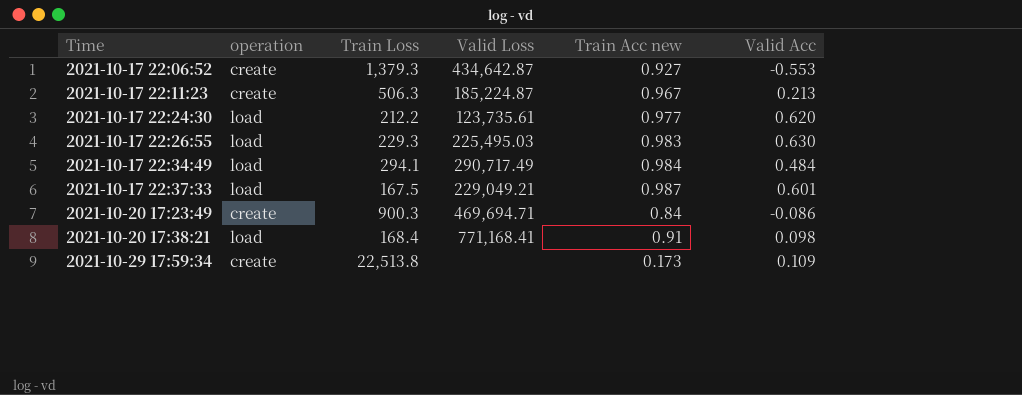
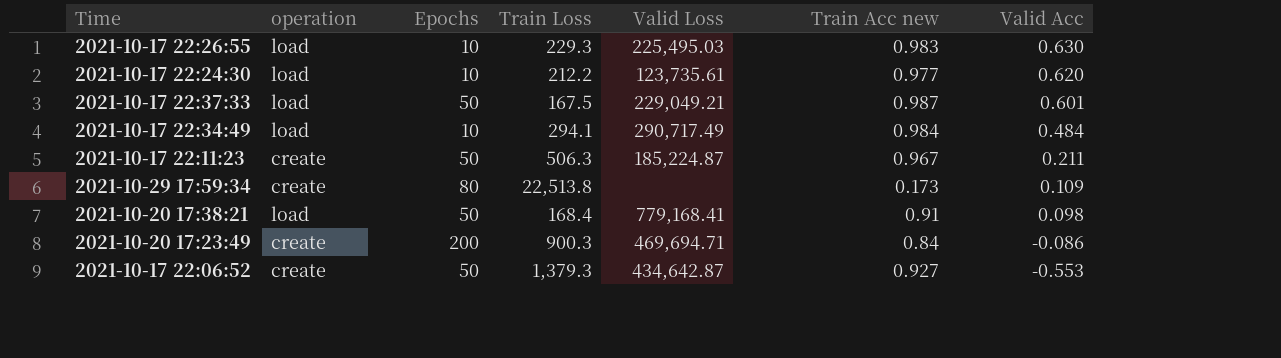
row order: Time ascending -> Valid Acc descending
column Epochs | position: none -> 3
2021-10-17 22:11:23 | Valid Acc: 0.213 -> 0.211
2021-10-20 17:38:21 | Valid Loss: 771,168.41 -> 779,168.41

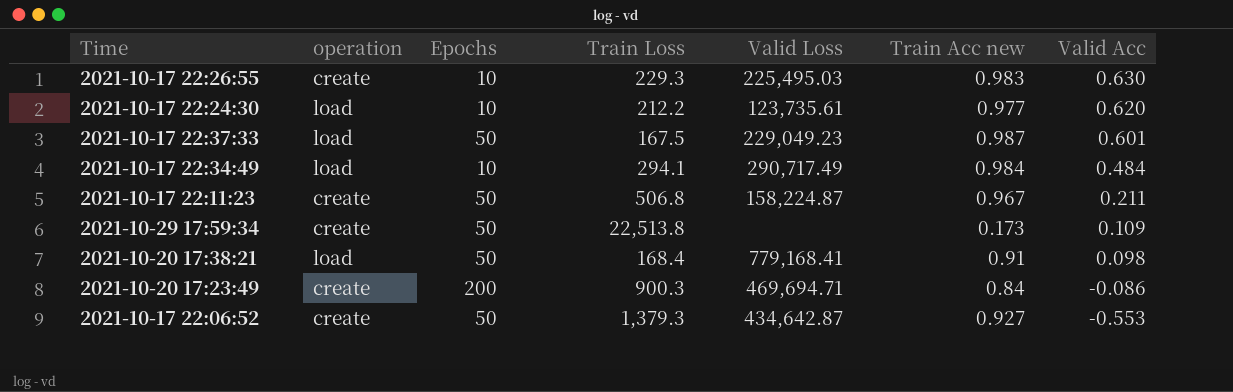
2021-10-17 22:26:55 | operation: load -> create
2021-10-17 22:37:33 | Valid Loss: 229,049.21 -> 229,049.23
2021-10-17 22:11:23 | Train Loss: 506.3 -> 506.8
2021-10-17 22:11:23 | Valid Loss: 185,224.87 -> 158,224.87
2021-10-29 17:59:34 | Epochs: 80 -> 50

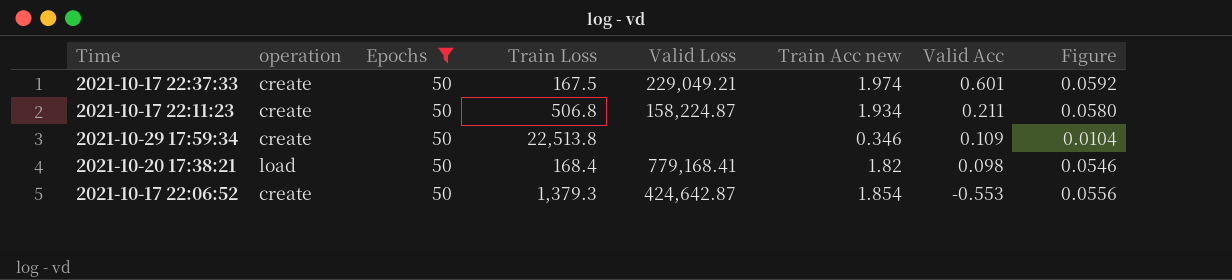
filter: none -> Epochs = 50
column Figure | formula: none -> [Train Acc new] * 0.03
2021-10-17 22:37:33 | operation: load -> create
2021-10-17 22:37:33 | Valid Loss: 229,049.23 -> 229,049.21
2021-10-17 22:37:33 | Train Acc new: 0.987 -> 1.974
2021-10-17 22:11:23 | Train Acc new: 0.967 -> 1.934
2021-10-29 17:59:34 | Train Acc new: 0.173 -> 0.346
2021-10-20 17:38:21 | Train Acc new: 0.91 -> 1.82
2021-10-17 22:06:52 | Valid Loss: 434,642.87 -> 424,642.87
2021-10-17 22:06:52 | Train Acc new: 0.927 -> 1.854

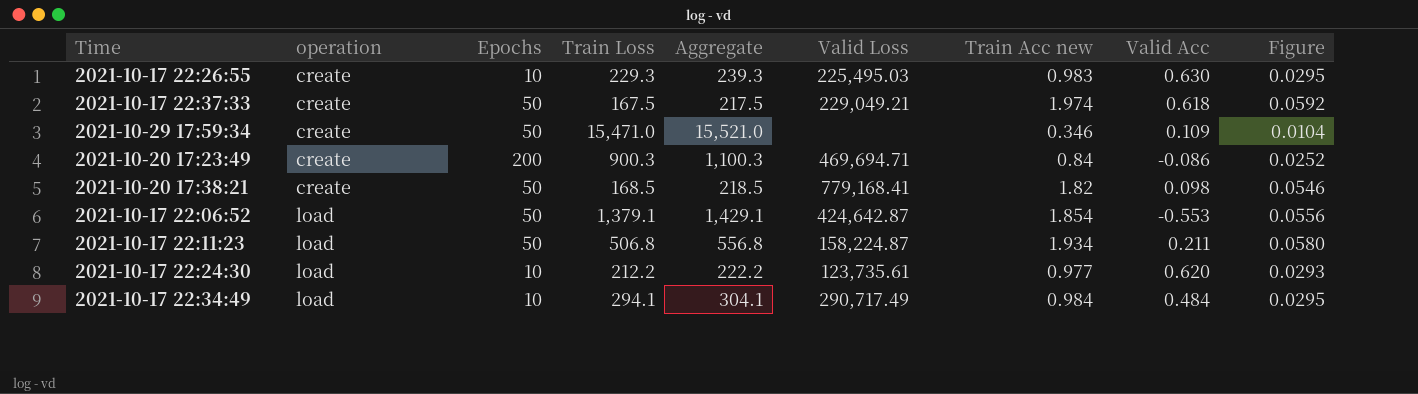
filter: Epochs = 50 -> none
row order: Valid Acc descending -> operation ascending
column Aggregate | formula: none -> [Epochs] + [Train Loss]
2021-10-17 22:37:33 | Valid Acc: 0.601 -> 0.618
2021-10-29 17:59:34 | Train Loss: 22,513.8 -> 15,471.0
2021-10-20 17:38:21 | operation: load -> create
2021-10-20 17:38:21 | Train Loss: 168.4 -> 168.5
2021-10-17 22:06:52 | operation: create -> load
2021-10-17 22:06:52 | Train Loss: 1,379.3 -> 1,379.1
2021-10-17 22:11:23 | operation: create -> load

